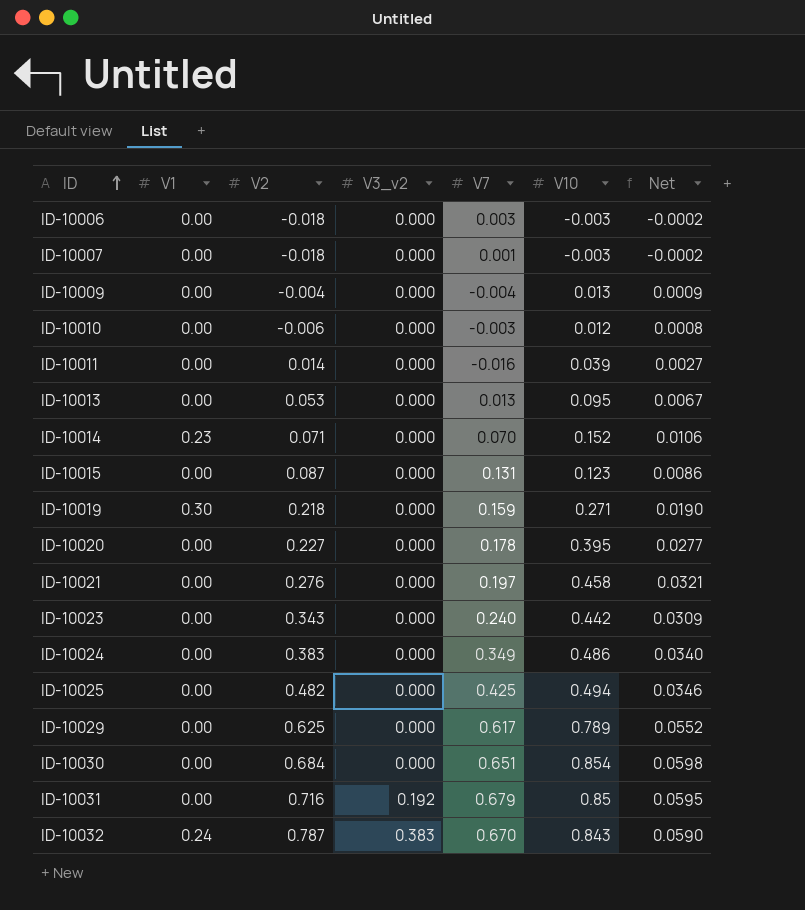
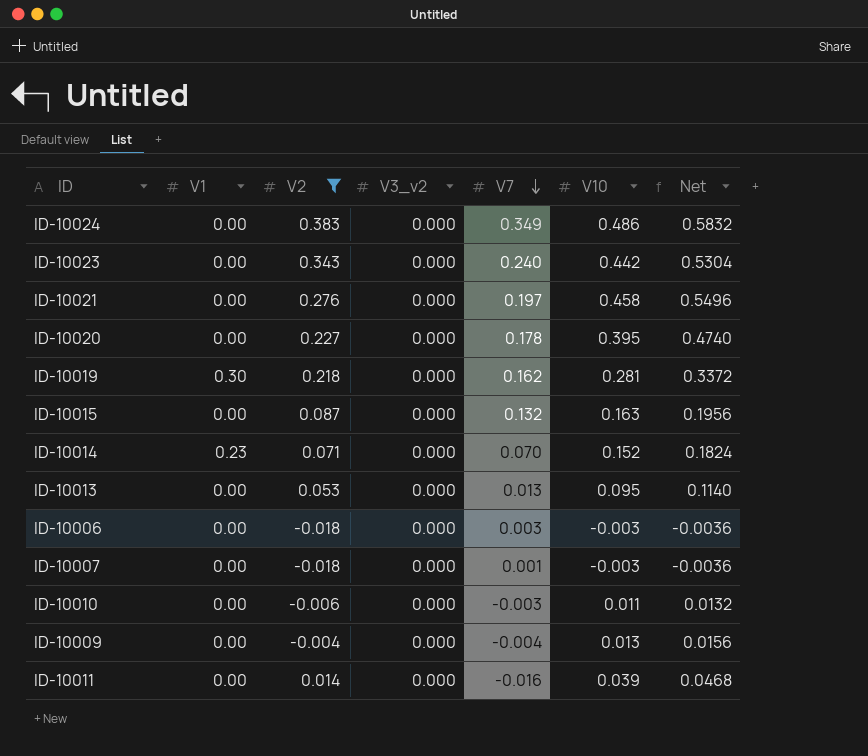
filter: none -> V2 <= 0.383
row order: ID ascending -> V7 descending
column Net | formula: [V10] * 0.07 -> [V10] * 1.2
ID-10019 | V7: 0.159 -> 0.162
ID-10019 | V10: 0.271 -> 0.281
ID-10015 | V7: 0.131 -> 0.132
ID-10015 | V10: 0.123 -> 0.163
ID-10010 | V10: 0.012 -> 0.011

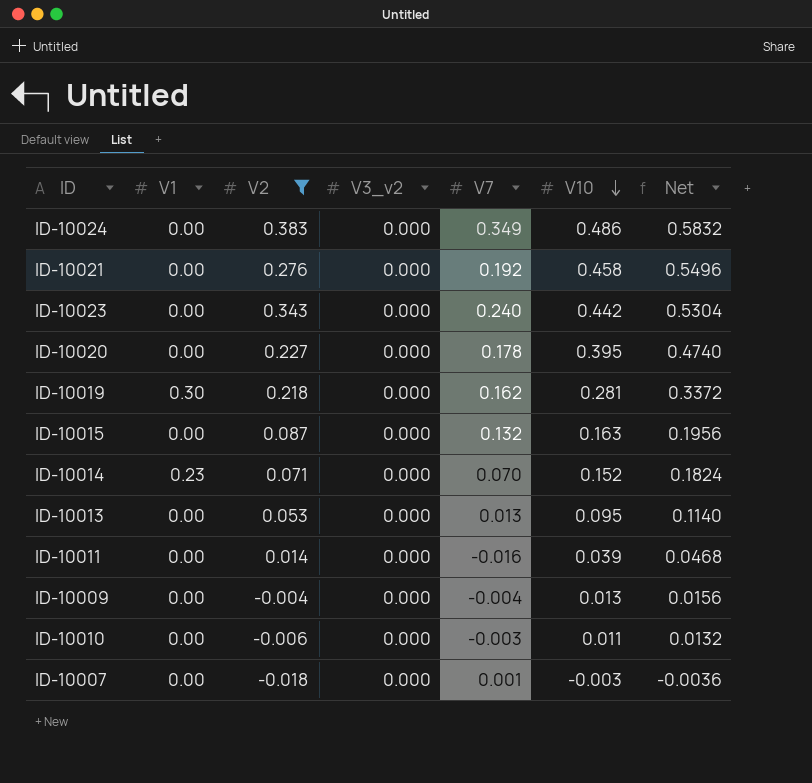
row order: V7 descending -> V10 descending
row ID-10006: 0.00 | -0.018 | 0.000 | 0.003 | -0.003 | -0.0036 -> none
ID-10021 | V7: 0.197 -> 0.192

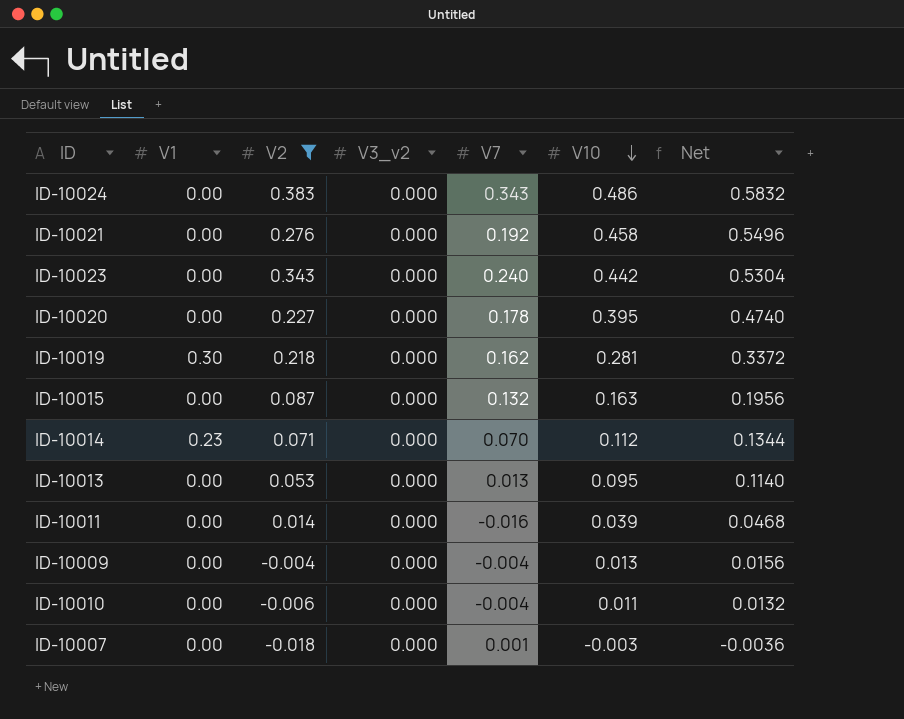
ID-10024 | V7: 0.349 -> 0.343
ID-10014 | V10: 0.152 -> 0.112
ID-10014 | Net: 0.1824 -> 0.1344
ID-10010 | V7: -0.003 -> -0.004

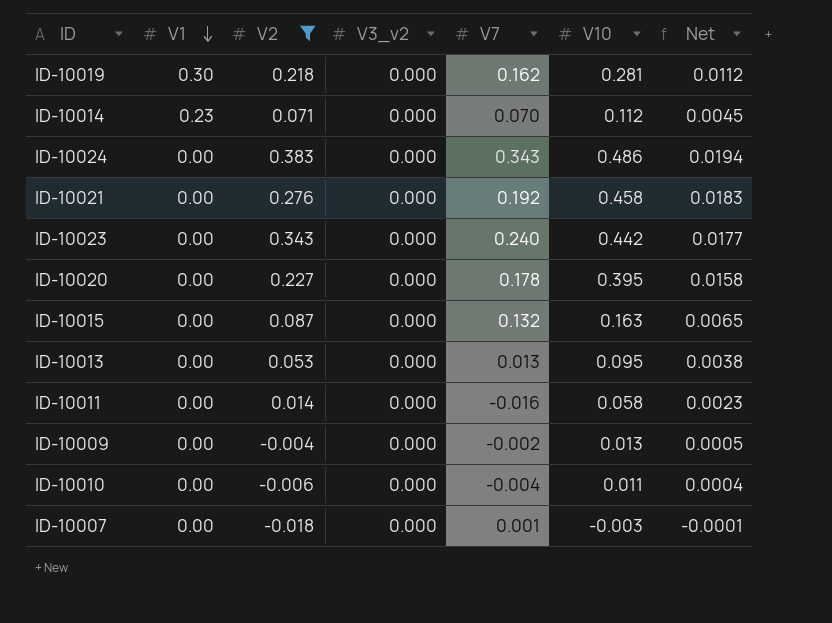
row order: V10 descending -> V1 descending
column Net | formula: [V10] * 1.2 -> [V10] * 0.04
ID-10011 | V10: 0.039 -> 0.058
ID-10009 | V7: -0.004 -> -0.002

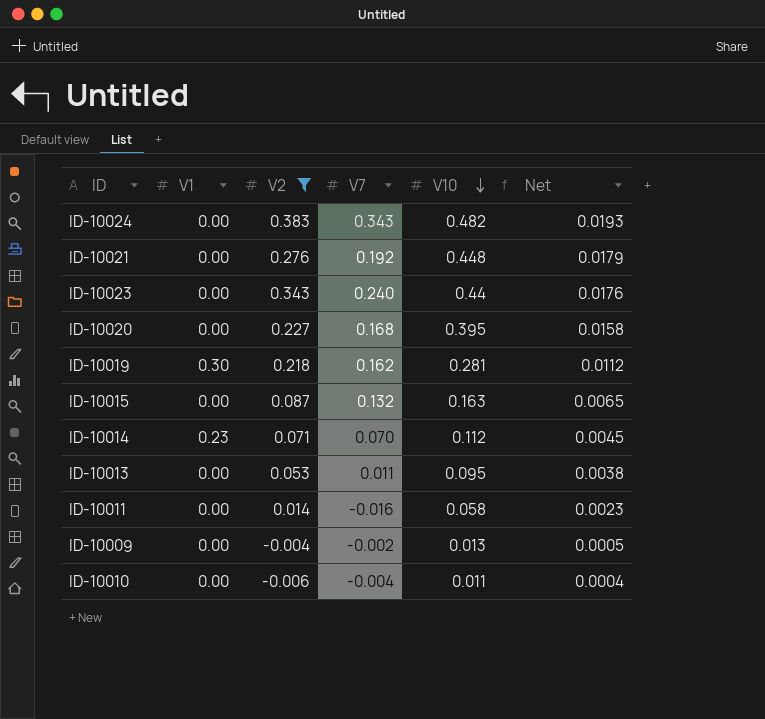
row order: V1 descending -> V10 descending
column V3_v2 | position: 4 -> none
row ID-10007: 0.00 | -0.018 | 0.000 | 0.001 | -0.003 | -0.0001 -> none
ID-10024 | V10: 0.486 -> 0.482
ID-10024 | Net: 0.0194 -> 0.0193
ID-10021 | V10: 0.458 -> 0.448
ID-10021 | Net: 0.0183 -> 0.0179
ID-10023 | V10: 0.442 -> 0.44
ID-10023 | Net: 0.0177 -> 0.0176
ID-10020 | V7: 0.178 -> 0.168
ID-10013 | V7: 0.013 -> 0.011

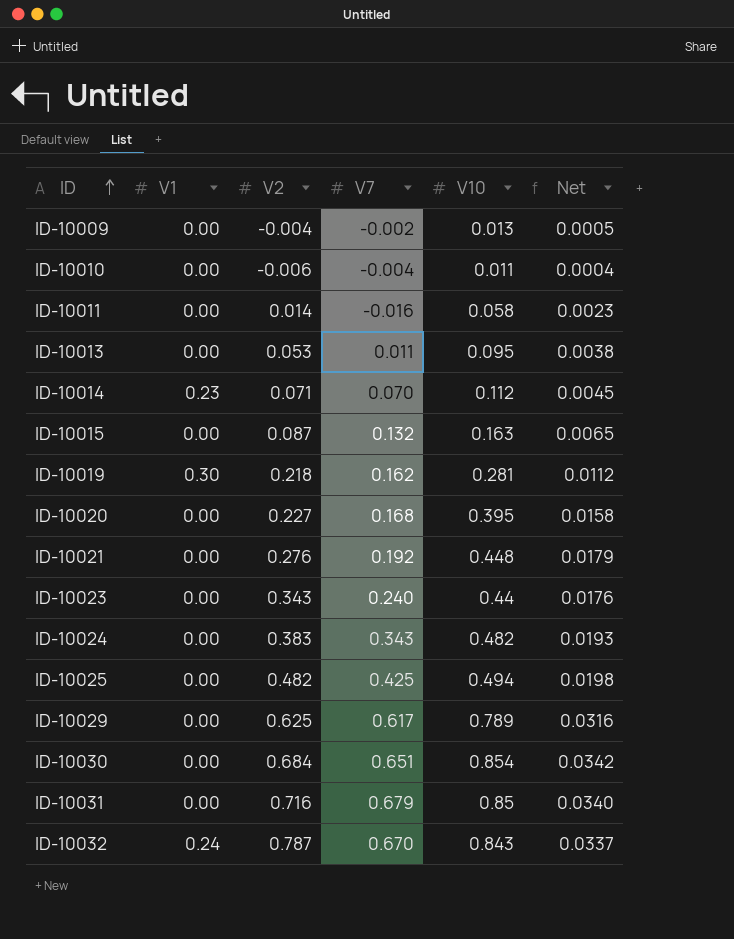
filter: V2 <= 0.383 -> none
row order: V10 descending -> ID ascending

